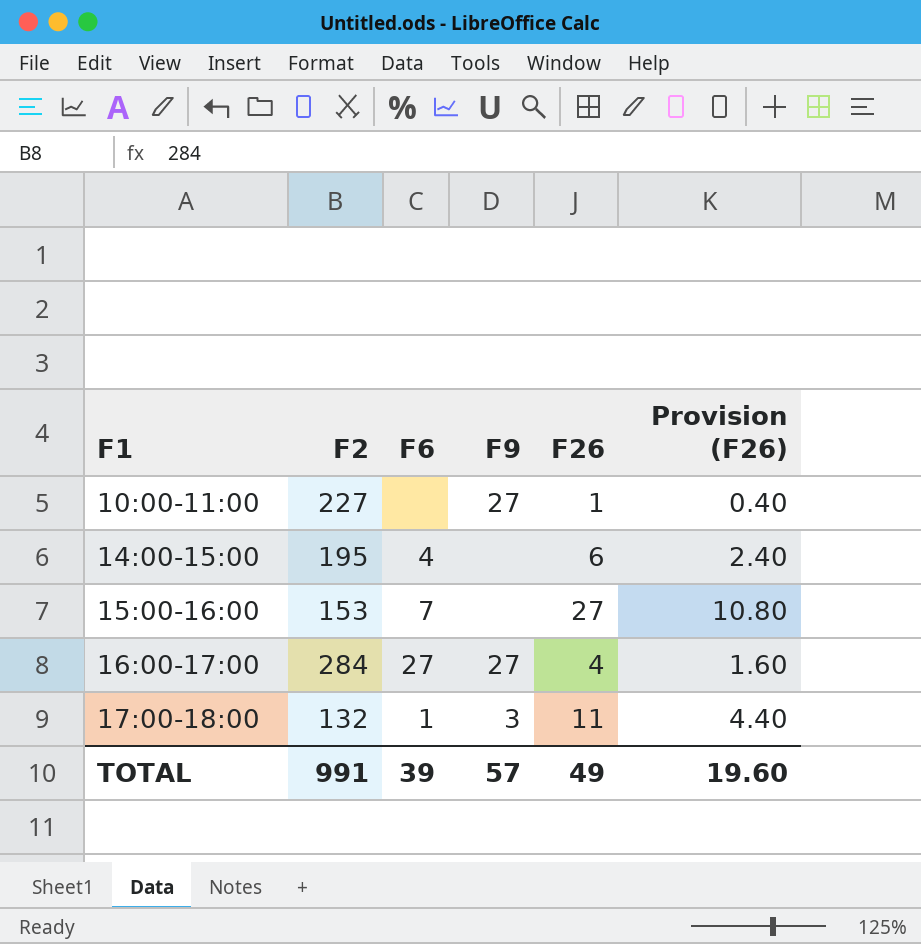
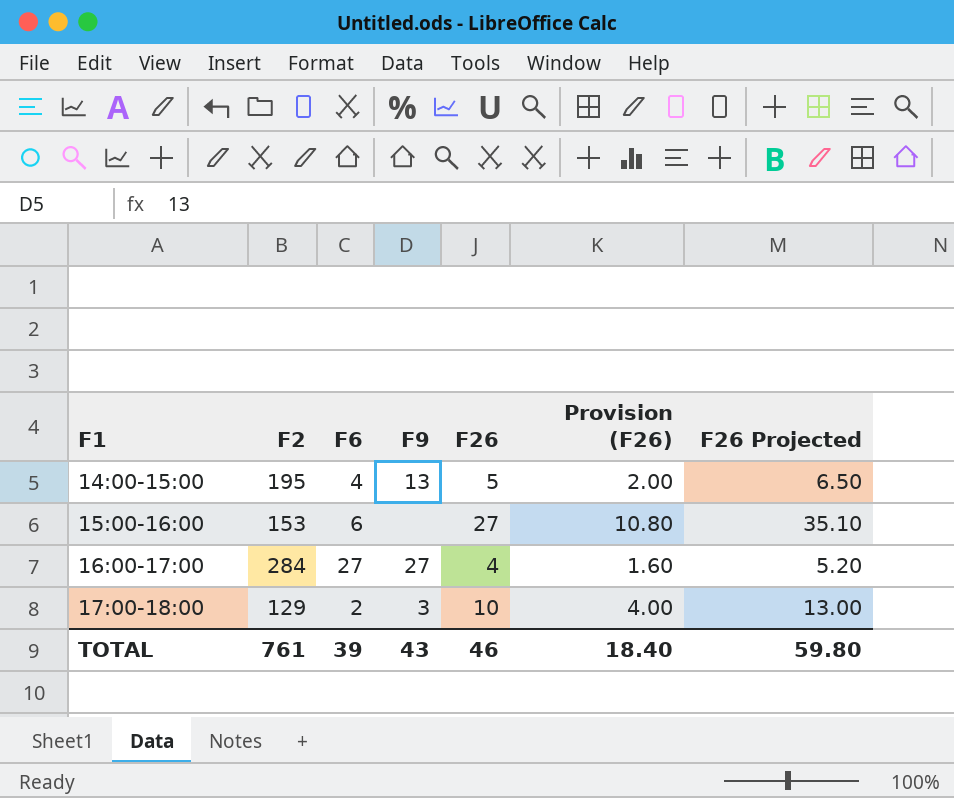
column F26 Projected | formula: none -> [F26] * 1.3
row 10:00-11:00: 227 | none | 27 | 1 | 0.40 -> none
14:00-15:00 | F9: none -> 13
14:00-15:00 | F26: 6 -> 5
14:00-15:00 | Provision (F26): 2.40 -> 2.00
15:00-16:00 | F6: 7 -> 6
17:00-18:00 | F2: 132 -> 129
17:00-18:00 | F6: 1 -> 2
17:00-18:00 | F26: 11 -> 10
17:00-18:00 | Provision (F26): 4.40 -> 4.00
TOTAL | F2: 991 -> 761
TOTAL | F9: 57 -> 43
TOTAL | F26: 49 -> 46
TOTAL | Provision (F26): 19.60 -> 18.40

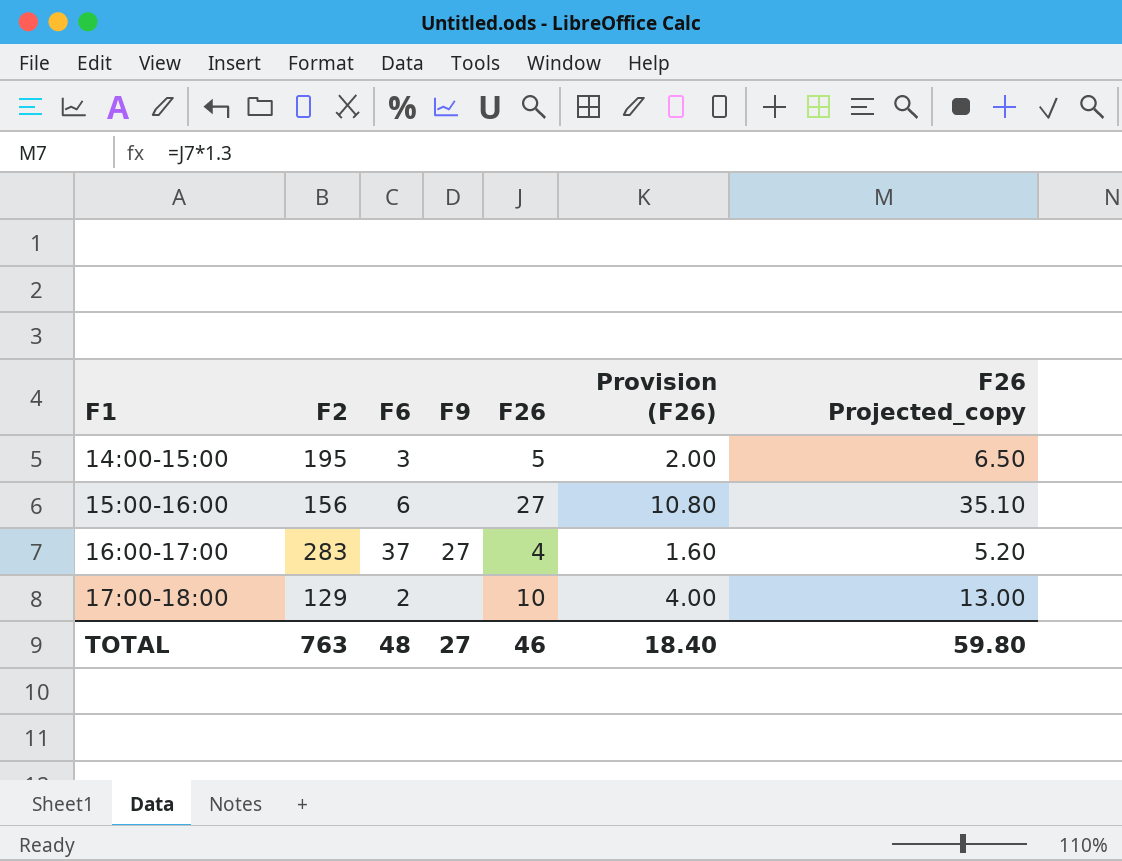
column name: F26 Projected -> F26 Projected_copy
14:00-15:00 | F6: 4 -> 3
14:00-15:00 | F9: 13 -> none
15:00-16:00 | F2: 153 -> 156
16:00-17:00 | F2: 284 -> 283
16:00-17:00 | F6: 27 -> 37
17:00-18:00 | F9: 3 -> none
TOTAL | F2: 761 -> 763
TOTAL | F6: 39 -> 48
TOTAL | F9: 43 -> 27

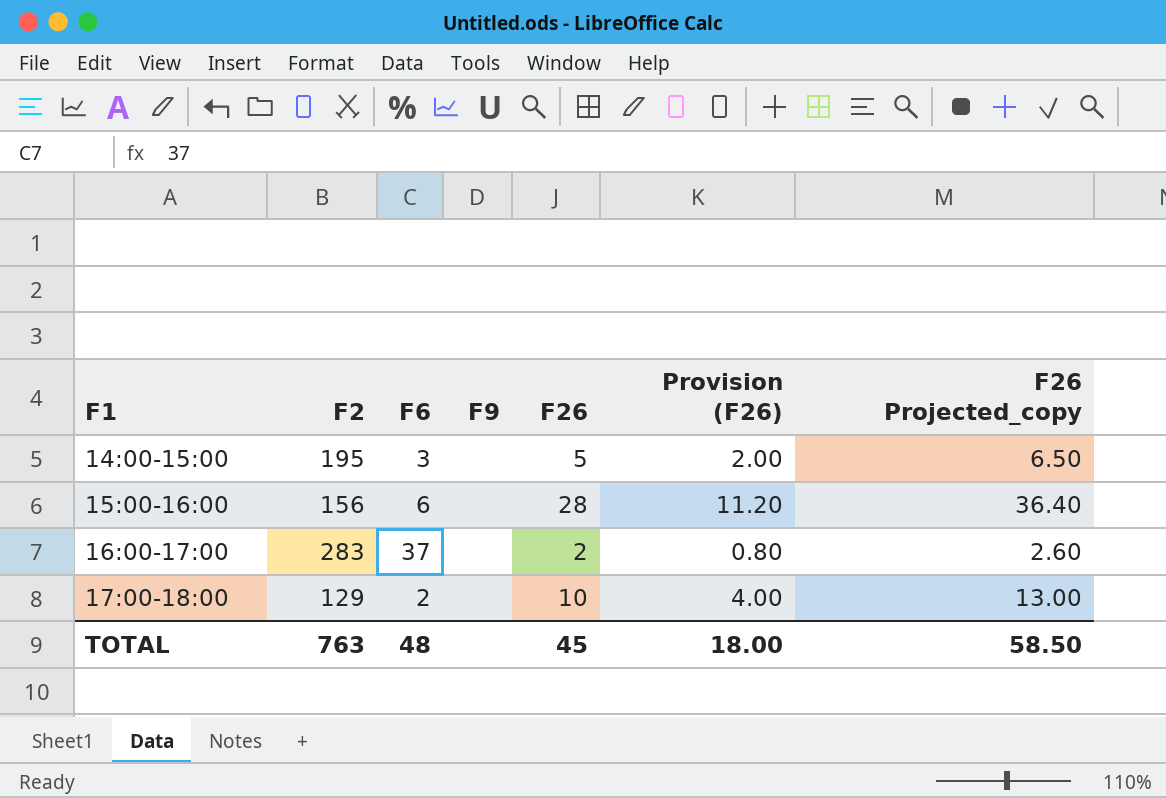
15:00-16:00 | F26: 27 -> 28
15:00-16:00 | Provision (F26): 10.80 -> 11.20
15:00-16:00 | F26 Projected_copy: 35.10 -> 36.40
16:00-17:00 | F9: 27 -> none
16:00-17:00 | F26: 4 -> 2
16:00-17:00 | Provision (F26): 1.60 -> 0.80
16:00-17:00 | F26 Projected_copy: 5.20 -> 2.60
TOTAL | F9: 27 -> none
TOTAL | F26: 46 -> 45
TOTAL | Provision (F26): 18.40 -> 18.00
TOTAL | F26 Projected_copy: 59.80 -> 58.50

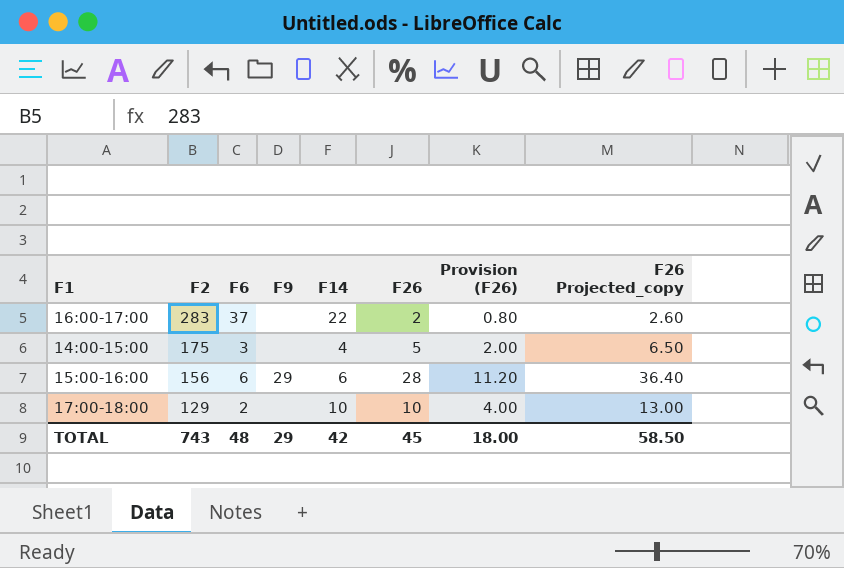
row order: F1 ascending -> F2 descending
column F14 | position: none -> 5
14:00-15:00 | F2: 195 -> 175
15:00-16:00 | F9: none -> 29
TOTAL | F2: 763 -> 743
TOTAL | F9: none -> 29

